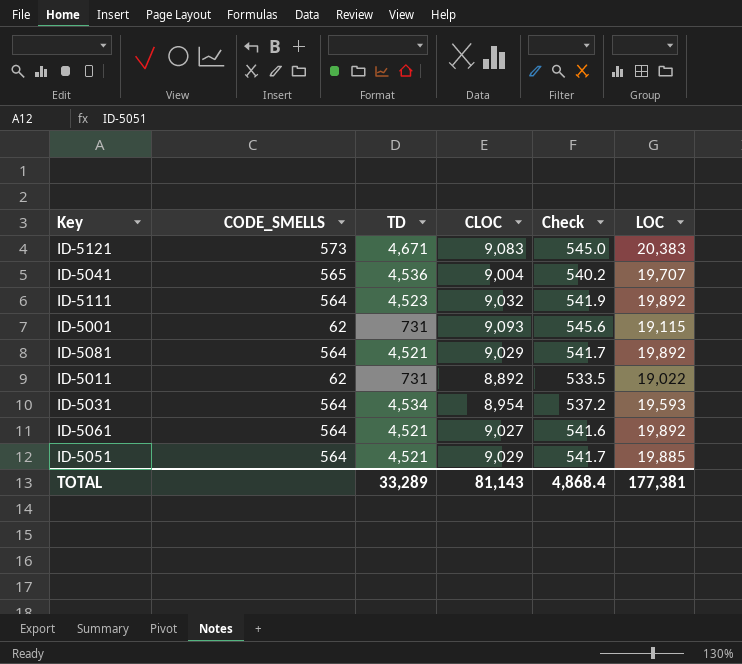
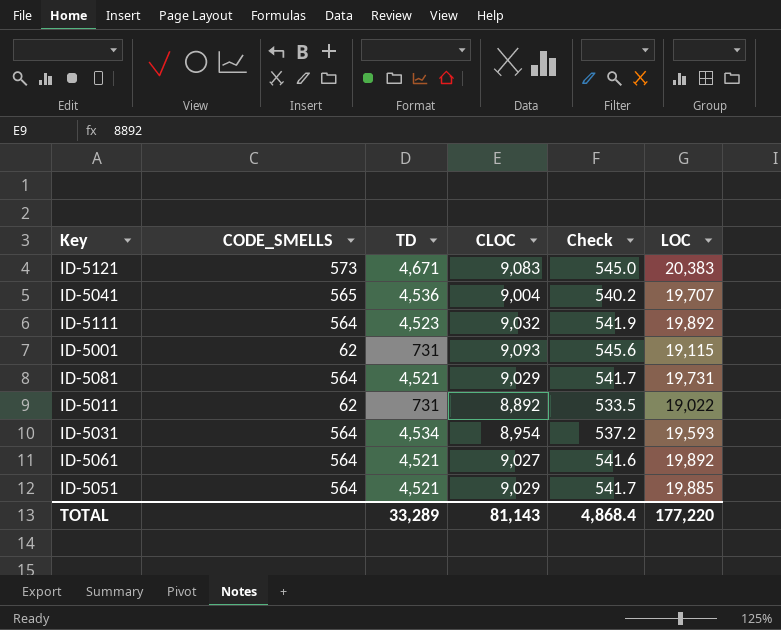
ID-5081 | LOC: 19,892 -> 19,731
TOTAL | LOC: 177,381 -> 177,220

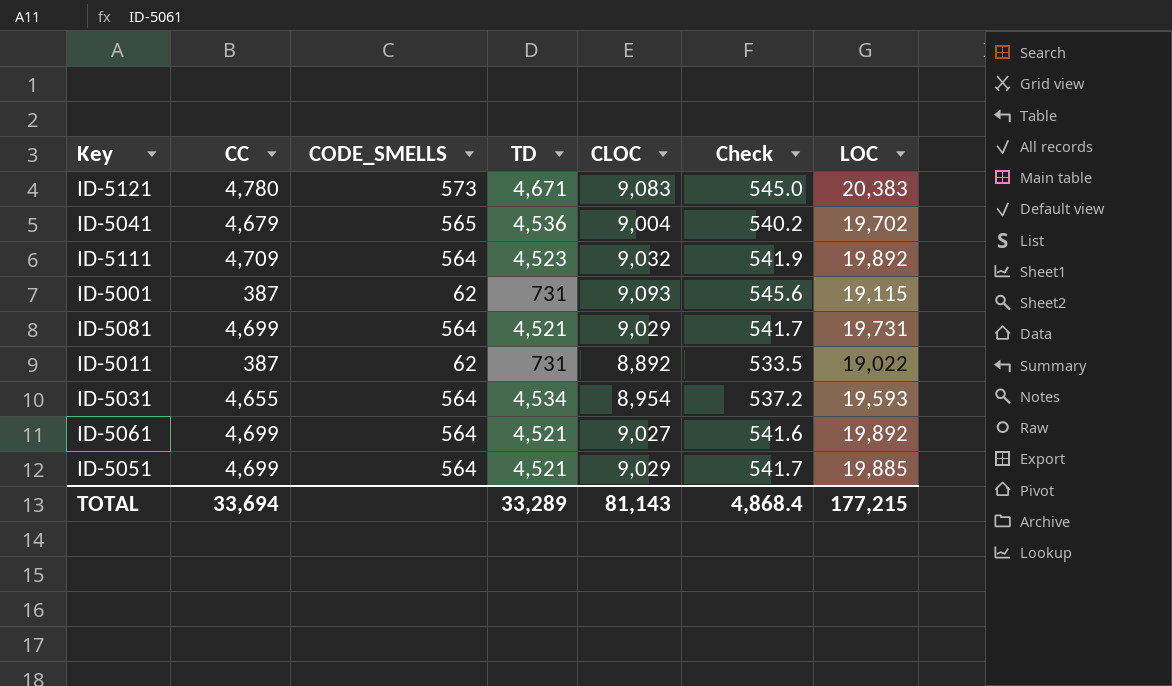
column CC | position: none -> 2
ID-5041 | LOC: 19,707 -> 19,702
TOTAL | LOC: 177,220 -> 177,215

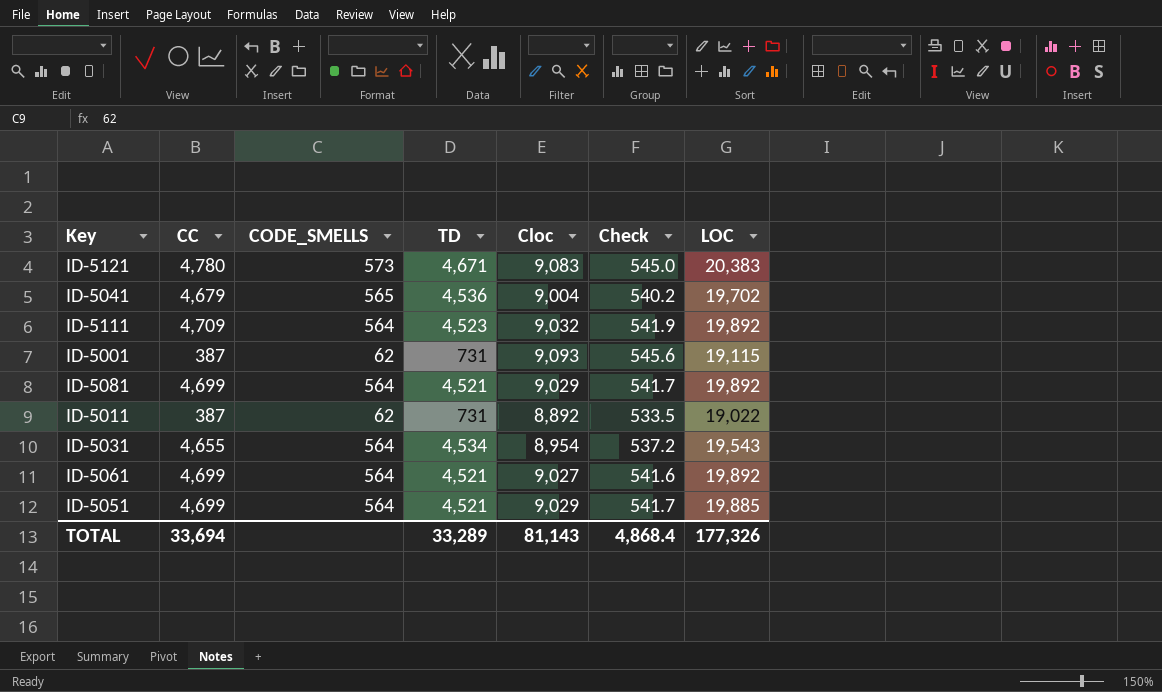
column name: CLOC -> Cloc
ID-5081 | LOC: 19,731 -> 19,892
ID-5031 | LOC: 19,593 -> 19,543
TOTAL | LOC: 177,215 -> 177,326

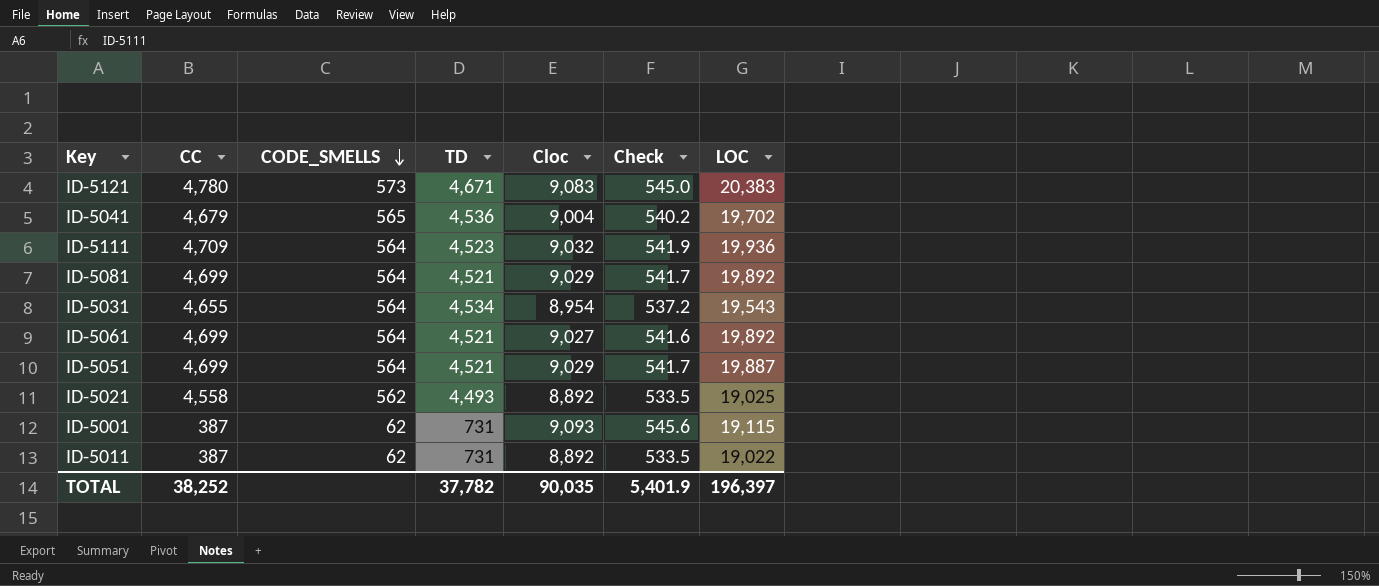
row order: none -> CODE_SMELLS descending
ID-5111 | LOC: 19,892 -> 19,936
ID-5051 | LOC: 19,885 -> 19,887
row ID-5021: none -> 4,558 | 562 | 4,493 | 8,892 | 533.5 | 19,025
TOTAL | CC: 33,694 -> 38,252
TOTAL | TD: 33,289 -> 37,782
TOTAL | Cloc: 81,143 -> 90,035
TOTAL | Check: 4,868.4 -> 5,401.9
TOTAL | LOC: 177,326 -> 196,397

